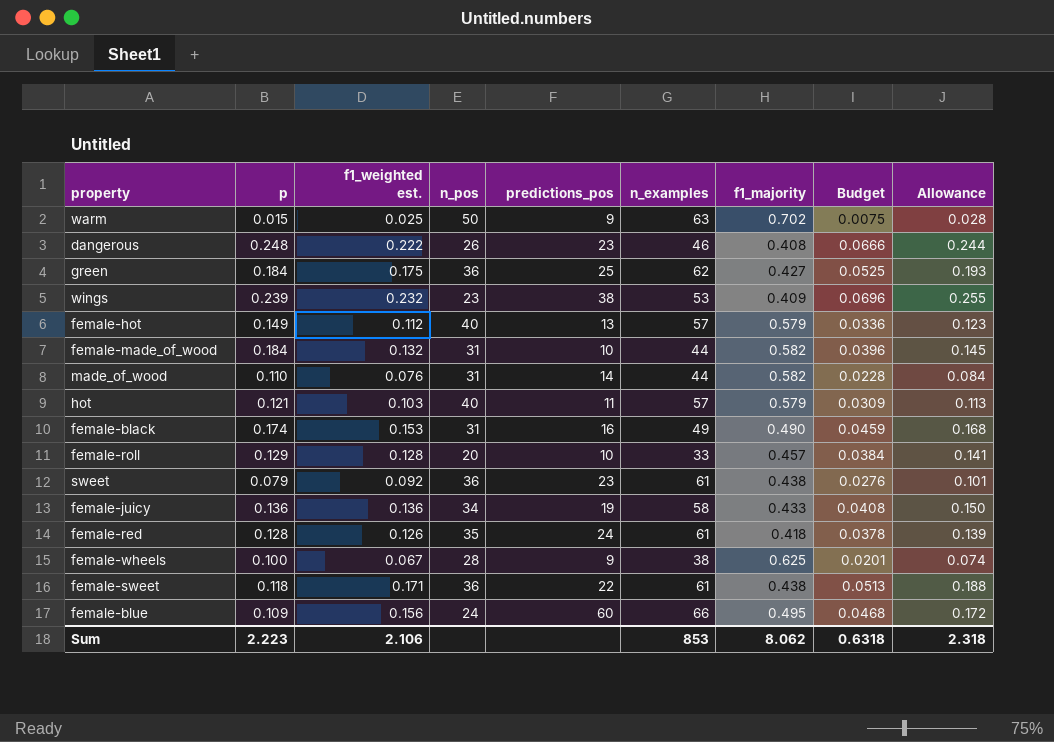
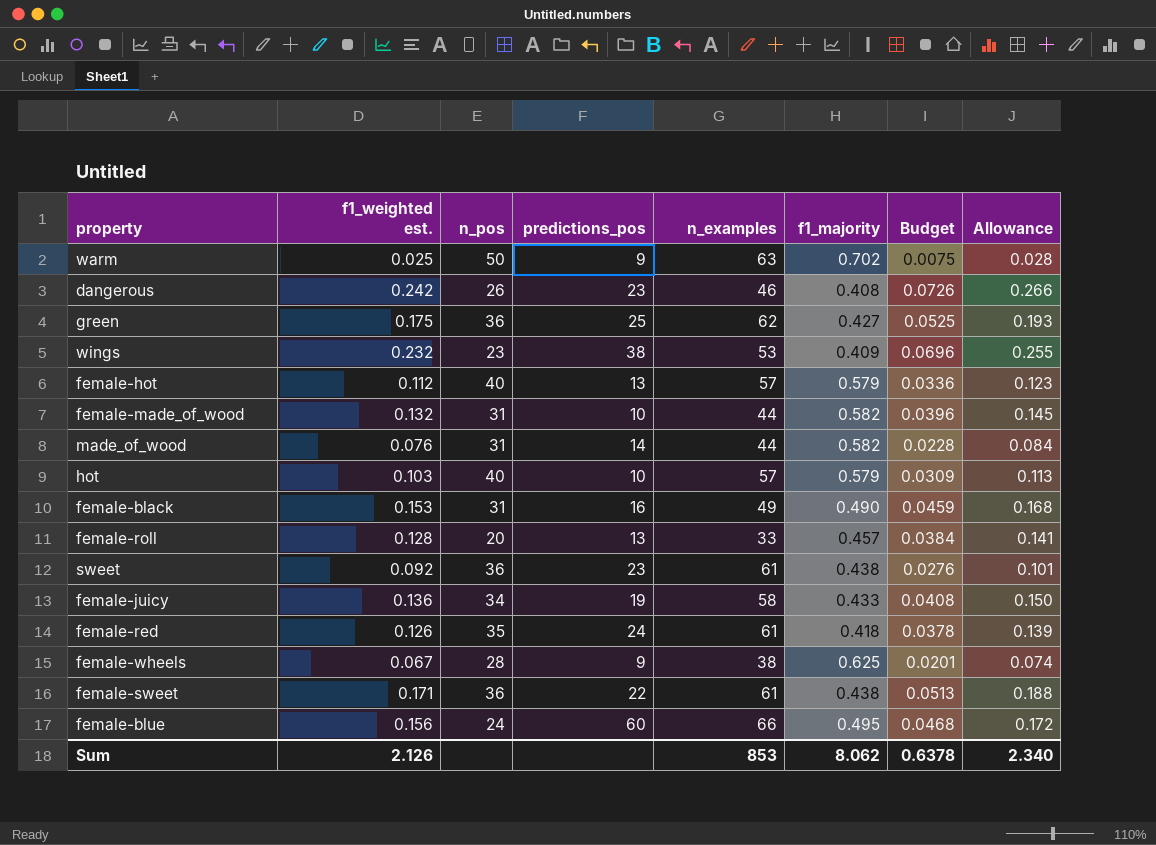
column p | position: 2 -> none
dangerous | f1_weighted est.: 0.222 -> 0.242
dangerous | Budget: 0.0666 -> 0.0726
dangerous | Allowance: 0.244 -> 0.266
hot | predictions_pos: 11 -> 10
female-roll | predictions_pos: 10 -> 13
Sum | f1_weighted est.: 2.106 -> 2.126
Sum | Budget: 0.6318 -> 0.6378
Sum | Allowance: 2.318 -> 2.340

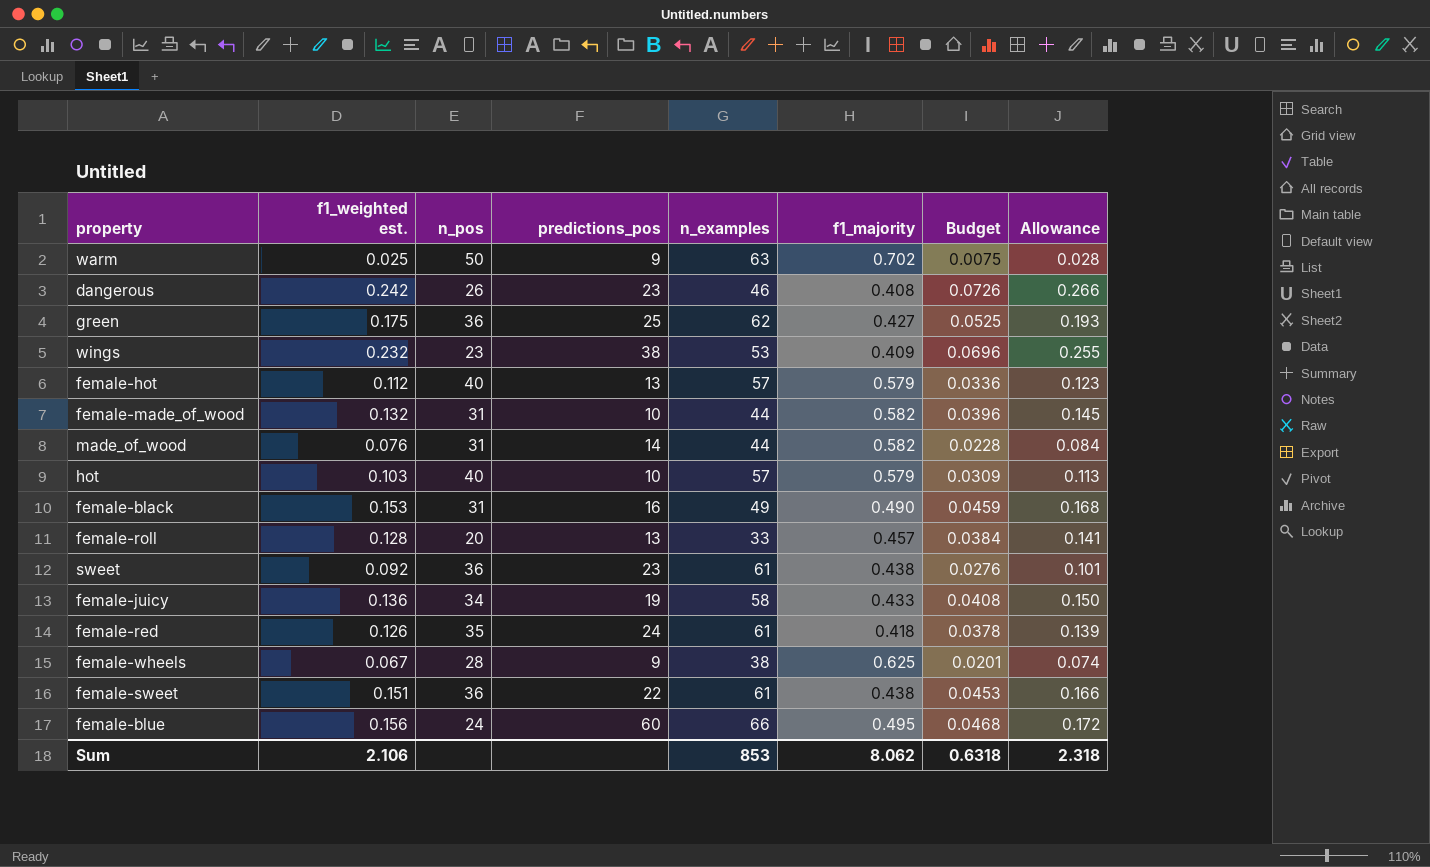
female-sweet | f1_weighted est.: 0.171 -> 0.151
female-sweet | Budget: 0.0513 -> 0.0453
female-sweet | Allowance: 0.188 -> 0.166
Sum | f1_weighted est.: 2.126 -> 2.106
Sum | Budget: 0.6378 -> 0.6318
Sum | Allowance: 2.340 -> 2.318

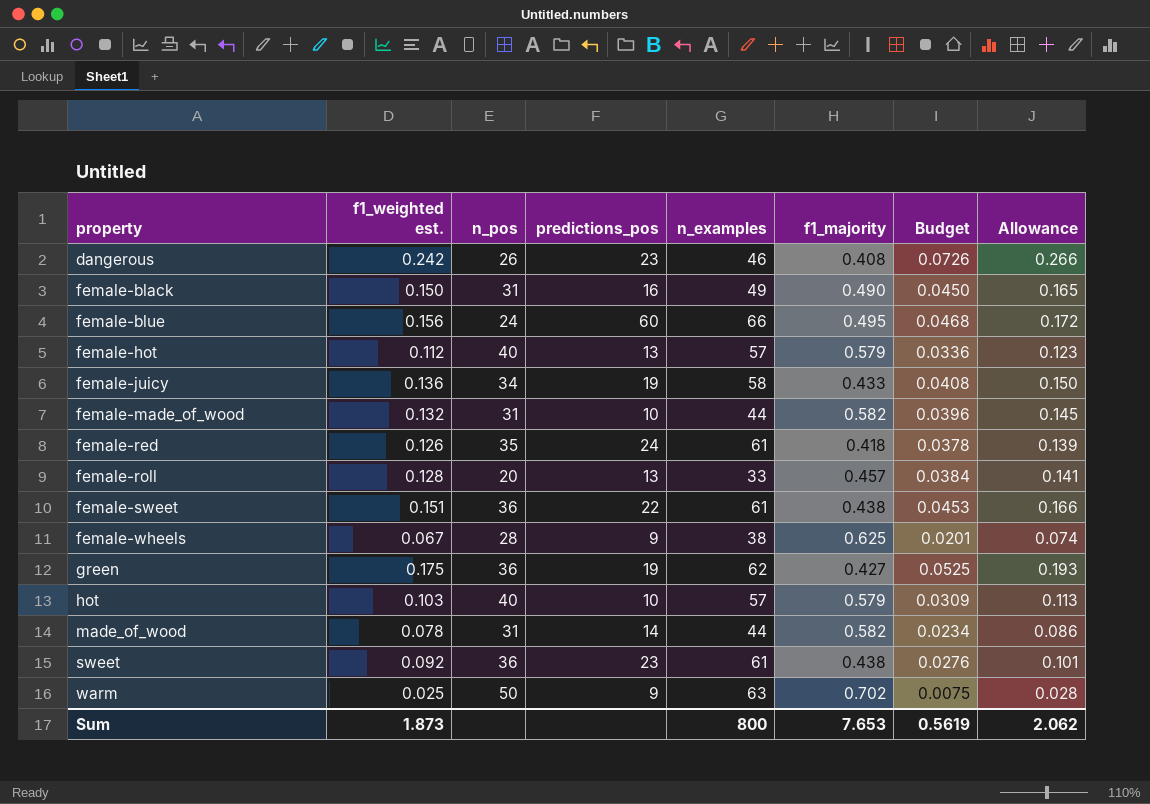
row order: none -> property ascending
row wings: 0.232 | 23 | 38 | 53 | 0.409 | 0.0696 | 0.255 -> none
female-black | f1_weighted est.: 0.153 -> 0.150
female-black | Budget: 0.0459 -> 0.0450
female-black | Allowance: 0.168 -> 0.165
green | predictions_pos: 25 -> 19
made_of_wood | f1_weighted est.: 0.076 -> 0.078
made_of_wood | Budget: 0.0228 -> 0.0234
made_of_wood | Allowance: 0.084 -> 0.086
Sum | f1_weighted est.: 2.106 -> 1.873
Sum | n_examples: 853 -> 800
Sum | f1_majority: 8.062 -> 7.653
Sum | Budget: 0.6318 -> 0.5619
Sum | Allowance: 2.318 -> 2.062

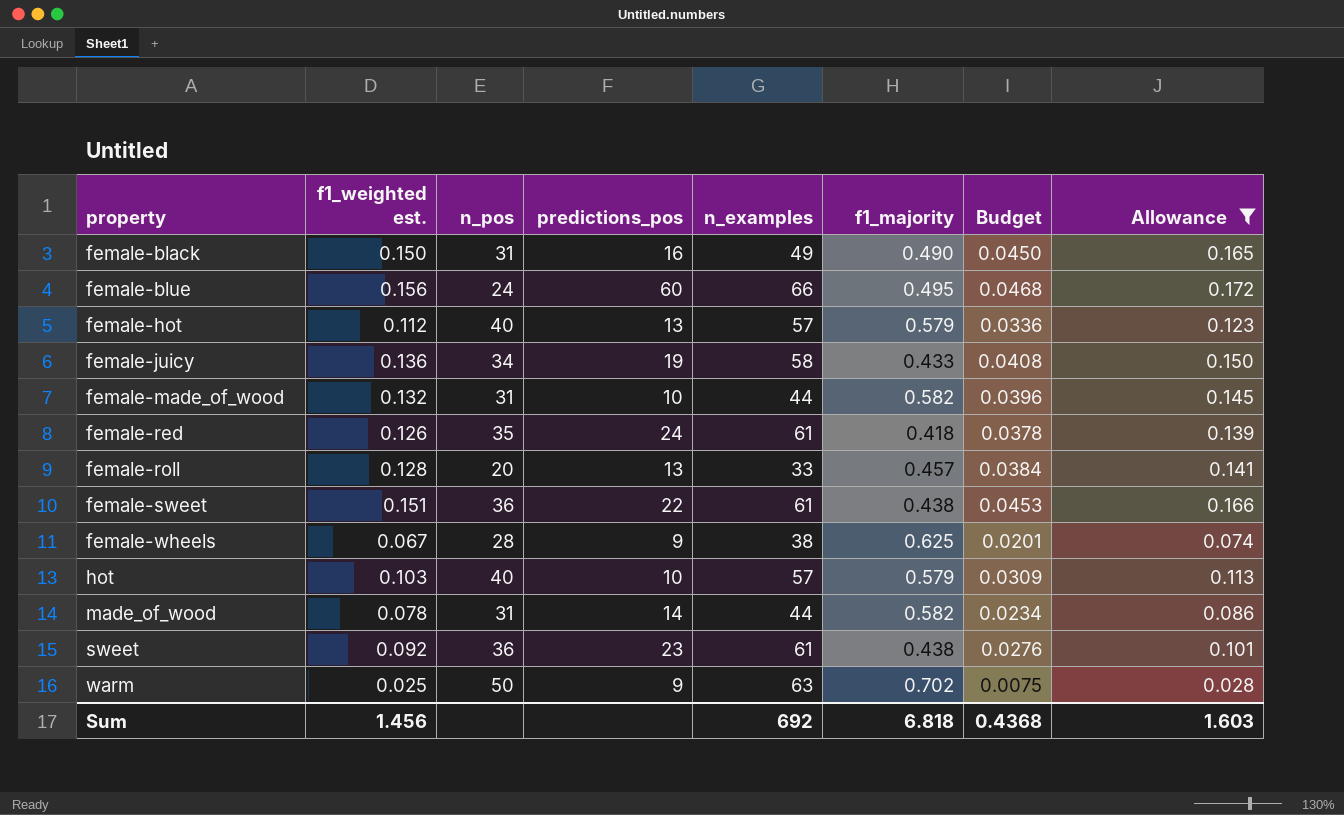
filter: none -> Allowance <= 0.172
Sum | f1_weighted est.: 1.873 -> 1.456
Sum | n_examples: 800 -> 692
Sum | f1_majority: 7.653 -> 6.818
Sum | Budget: 0.5619 -> 0.4368
Sum | Allowance: 2.062 -> 1.603

